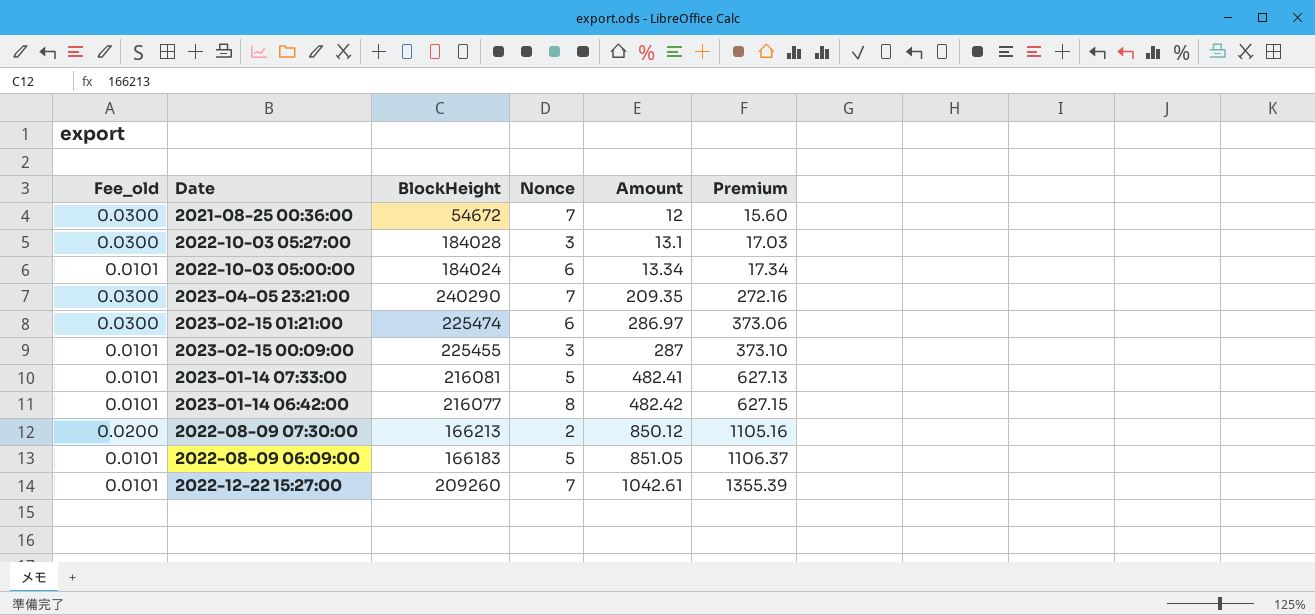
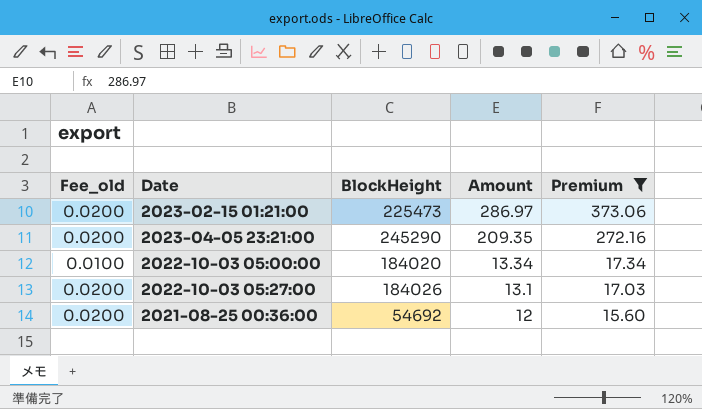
filter: none -> Premium <= 373.06
row order: Amount ascending -> Amount descending
column Nonce | position: 4 -> none
2023-02-15 01:21:00 | Fee_old: 0.0300 -> 0.0200
2023-02-15 01:21:00 | BlockHeight: 225474 -> 225473
2023-04-05 23:21:00 | Fee_old: 0.0300 -> 0.0200
2023-04-05 23:21:00 | BlockHeight: 240290 -> 245290
2022-10-03 05:00:00 | Fee_old: 0.0101 -> 0.0100
2022-10-03 05:00:00 | BlockHeight: 184024 -> 184020
2022-10-03 05:27:00 | Fee_old: 0.0300 -> 0.0200
2022-10-03 05:27:00 | BlockHeight: 184028 -> 184026
2021-08-25 00:36:00 | Fee_old: 0.0300 -> 0.0200
2021-08-25 00:36:00 | BlockHeight: 54672 -> 54692

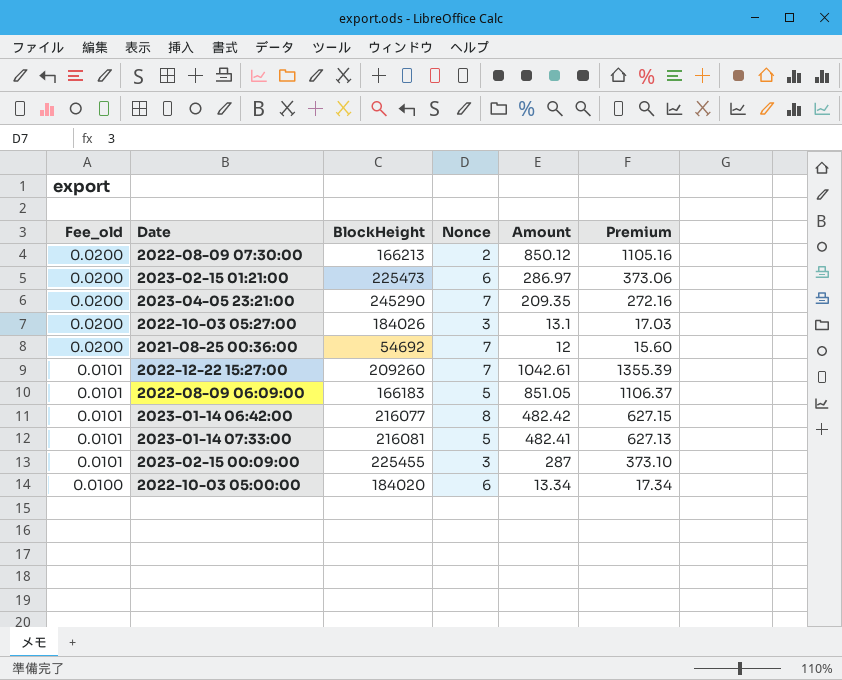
filter: Premium <= 373.06 -> none
row order: Amount descending -> Fee_old descending
column Nonce | position: none -> 4

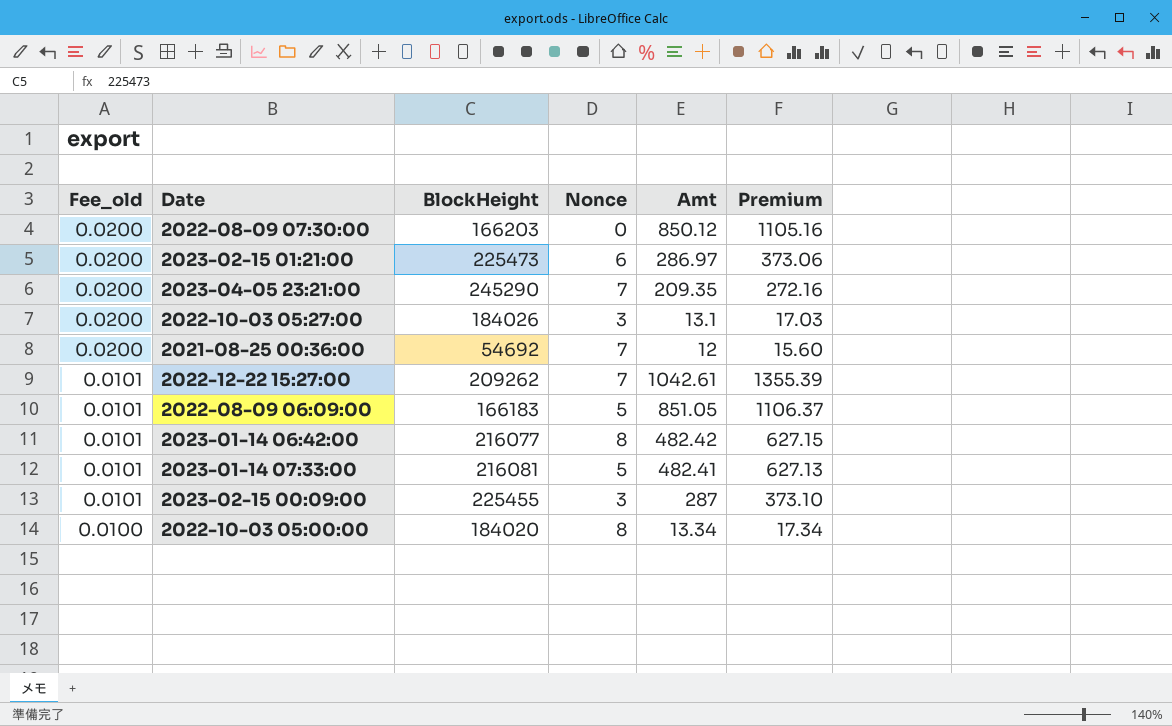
column name: Amount -> Amt
2022-08-09 07:30:00 | BlockHeight: 166213 -> 166203
2022-08-09 07:30:00 | Nonce: 2 -> 0
2022-12-22 15:27:00 | BlockHeight: 209260 -> 209262
2022-10-03 05:00:00 | Nonce: 6 -> 8

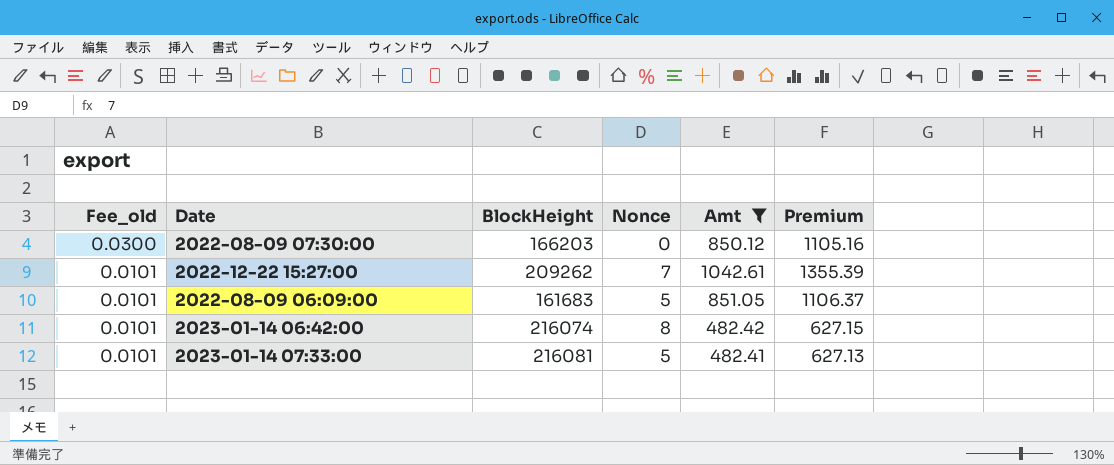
filter: none -> Amt >= 482.41
2022-08-09 07:30:00 | Fee_old: 0.0200 -> 0.0300
2022-08-09 06:09:00 | BlockHeight: 166183 -> 161683
2023-01-14 06:42:00 | BlockHeight: 216077 -> 216074

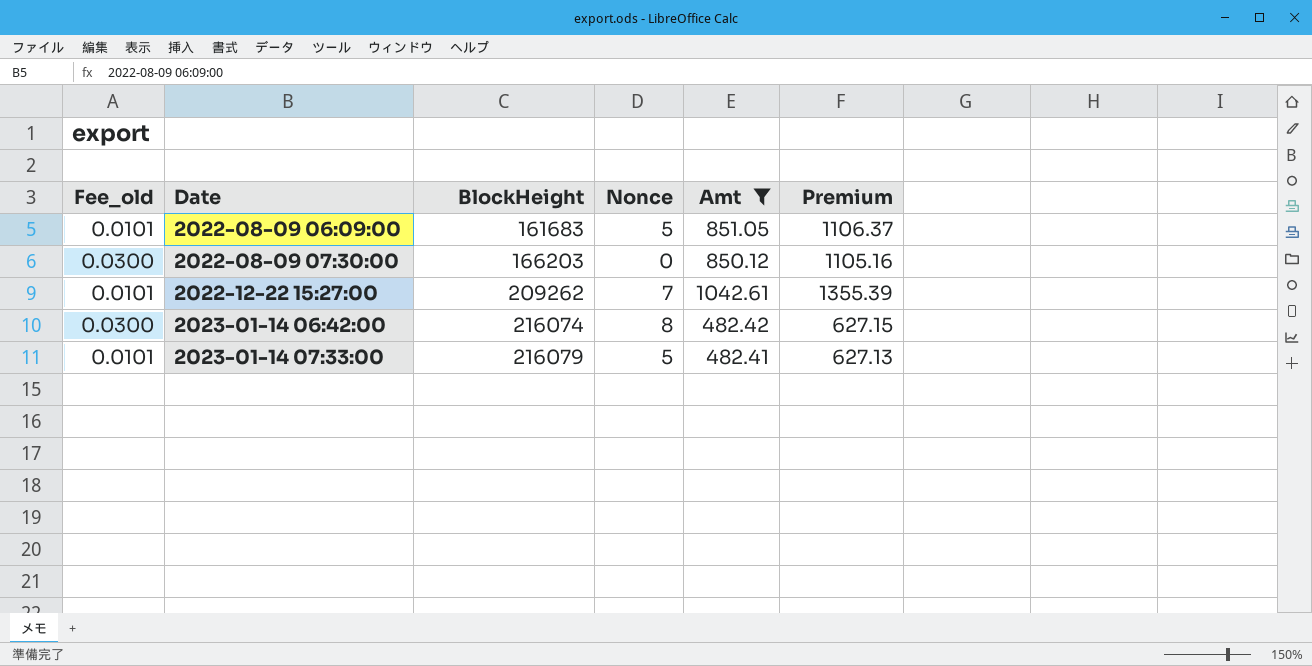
row order: Fee_old descending -> Date ascending
2023-01-14 06:42:00 | Fee_old: 0.0101 -> 0.0300
2023-01-14 07:33:00 | BlockHeight: 216081 -> 216079

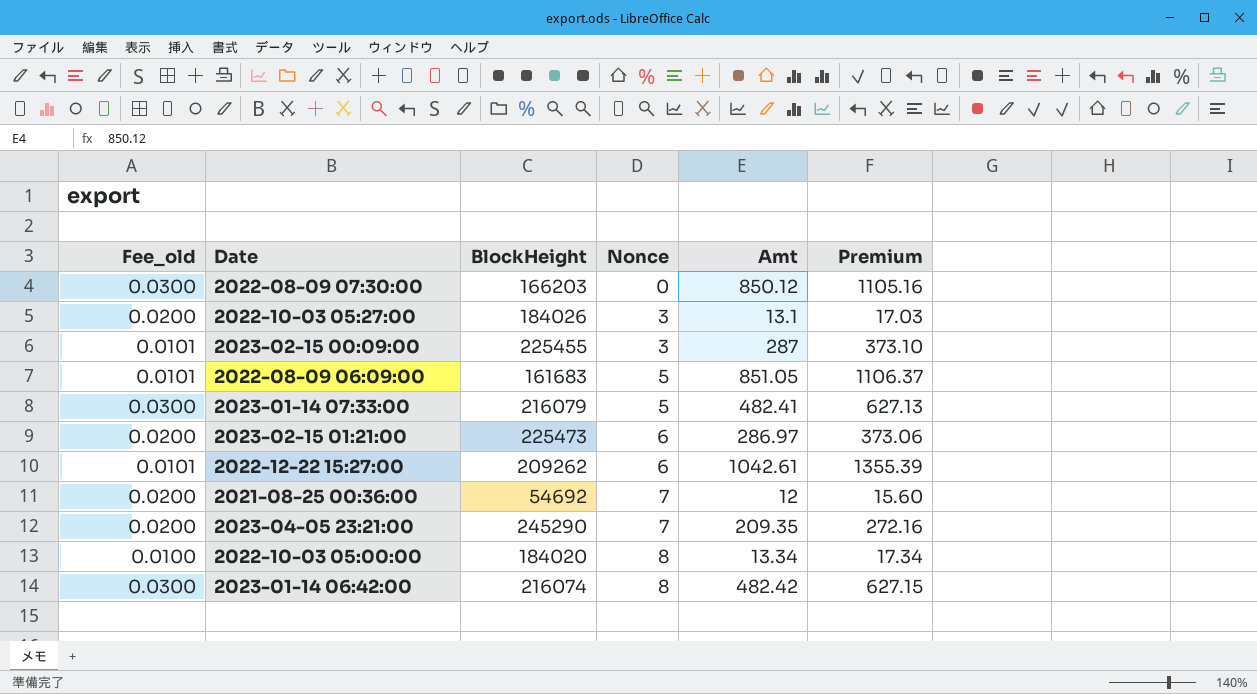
filter: Amt >= 482.41 -> none
row order: Date ascending -> Nonce ascending
2023-01-14 07:33:00 | Fee_old: 0.0101 -> 0.0300
2022-12-22 15:27:00 | Nonce: 7 -> 6

